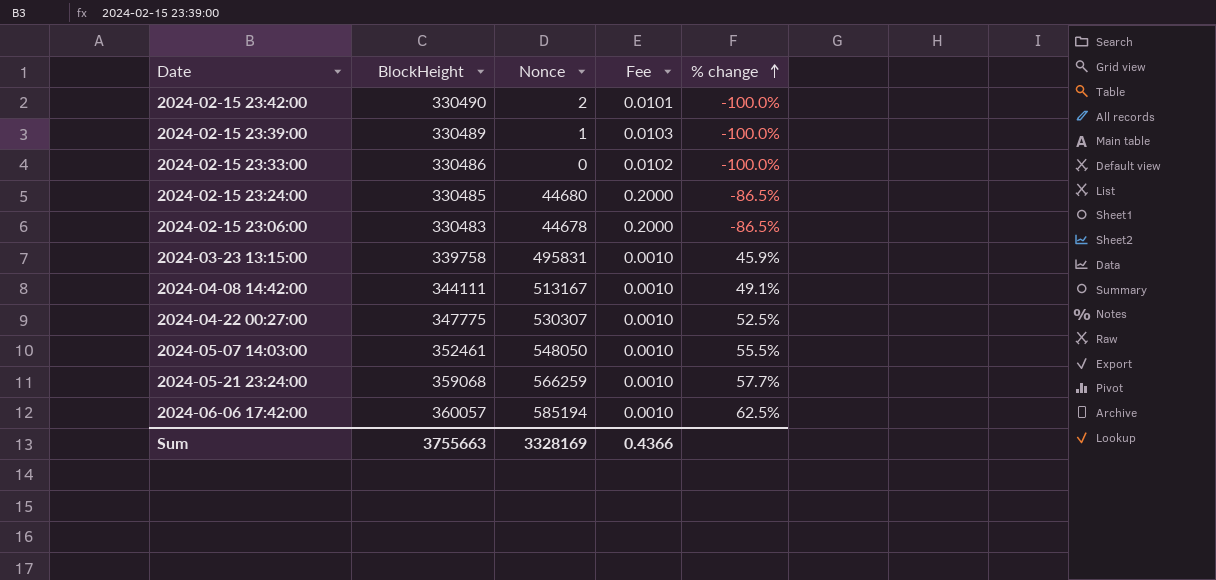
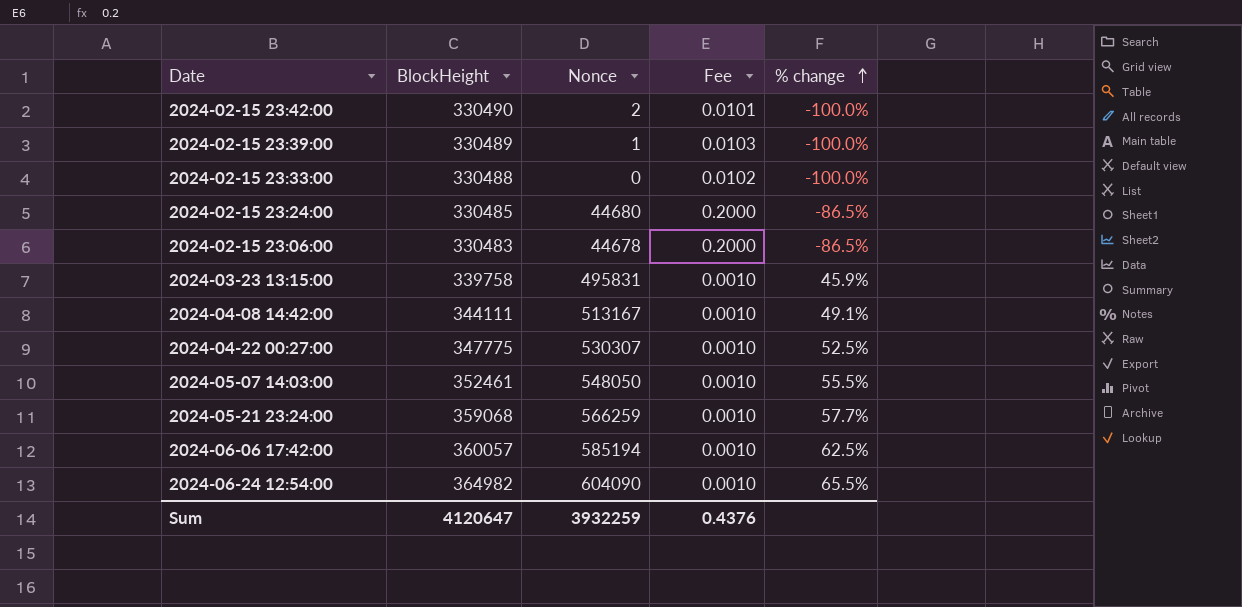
2024-02-15 23:33:00 | BlockHeight: 330486 -> 330488
row 2024-06-24 12:54:00: none -> 364982 | 604090 | 0.0010 | 65.5%
Sum | BlockHeight: 3755663 -> 4120647
Sum | Nonce: 3328169 -> 3932259
Sum | Fee: 0.4366 -> 0.4376

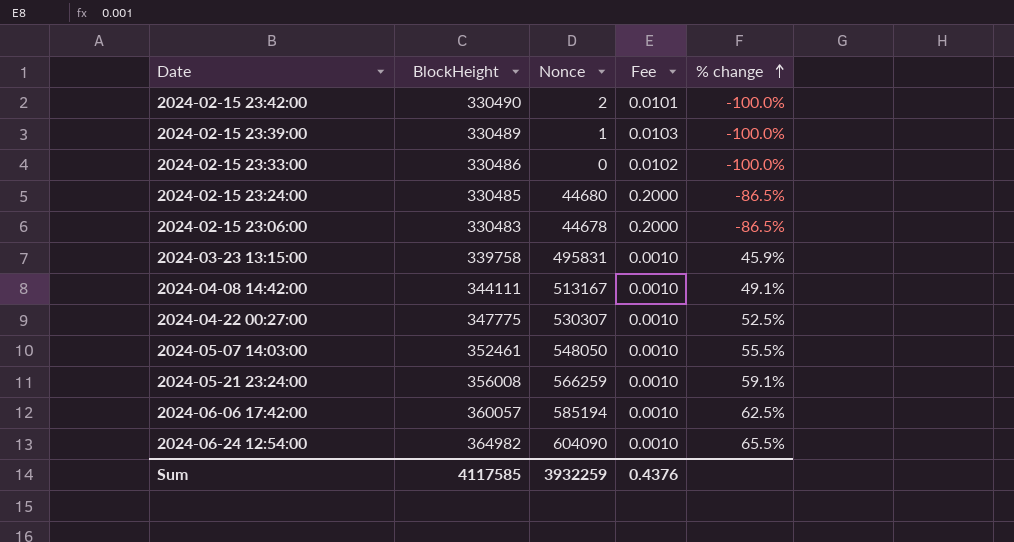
2024-02-15 23:33:00 | BlockHeight: 330488 -> 330486
2024-05-21 23:24:00 | BlockHeight: 359068 -> 356008
2024-05-21 23:24:00 | % change: 57.7% -> 59.1%
Sum | BlockHeight: 4120647 -> 4117585

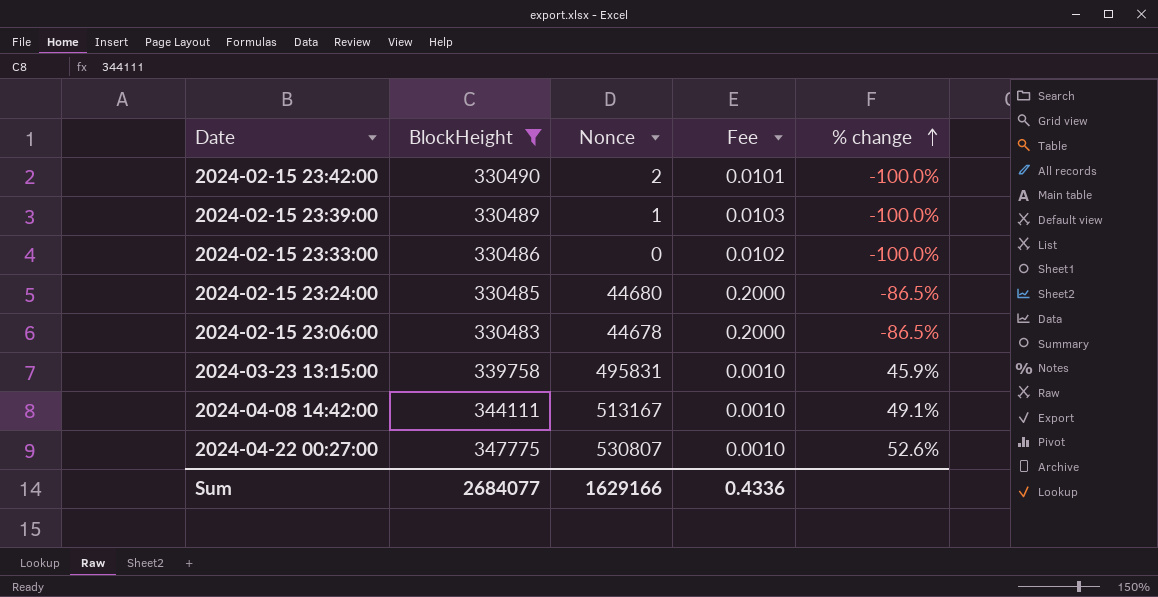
filter: none -> BlockHeight <= 347775
2024-04-22 00:27:00 | Nonce: 530307 -> 530807
2024-04-22 00:27:00 | % change: 52.5% -> 52.6%
Sum | BlockHeight: 4117585 -> 2684077
Sum | Nonce: 3932259 -> 1629166
Sum | Fee: 0.4376 -> 0.4336

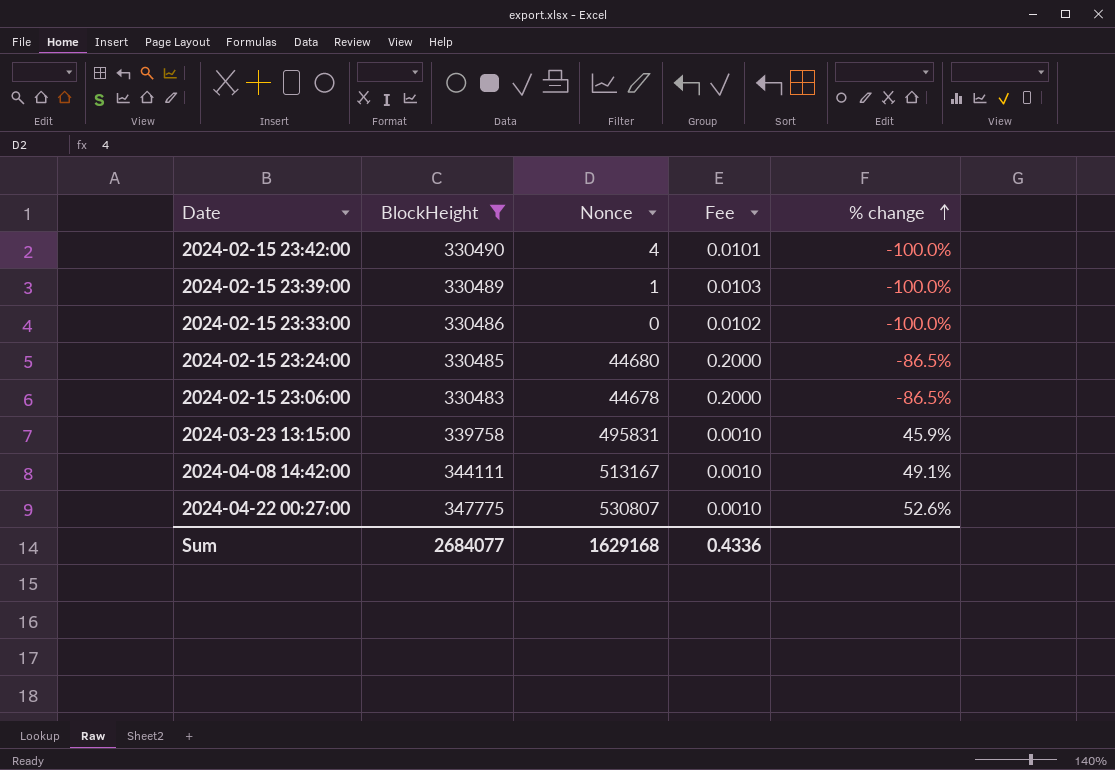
2024-02-15 23:42:00 | Nonce: 2 -> 4
Sum | Nonce: 1629166 -> 1629168

